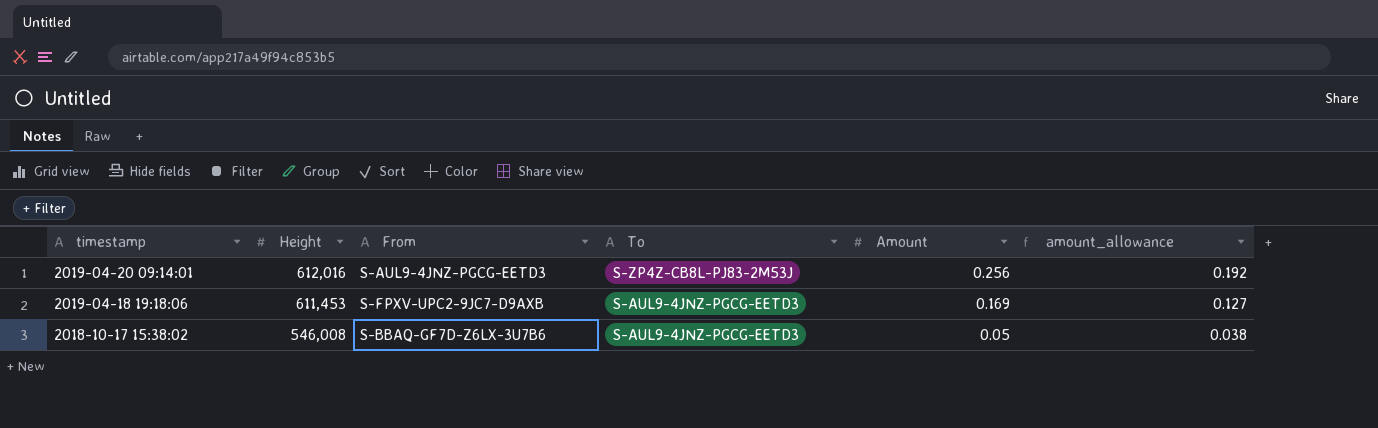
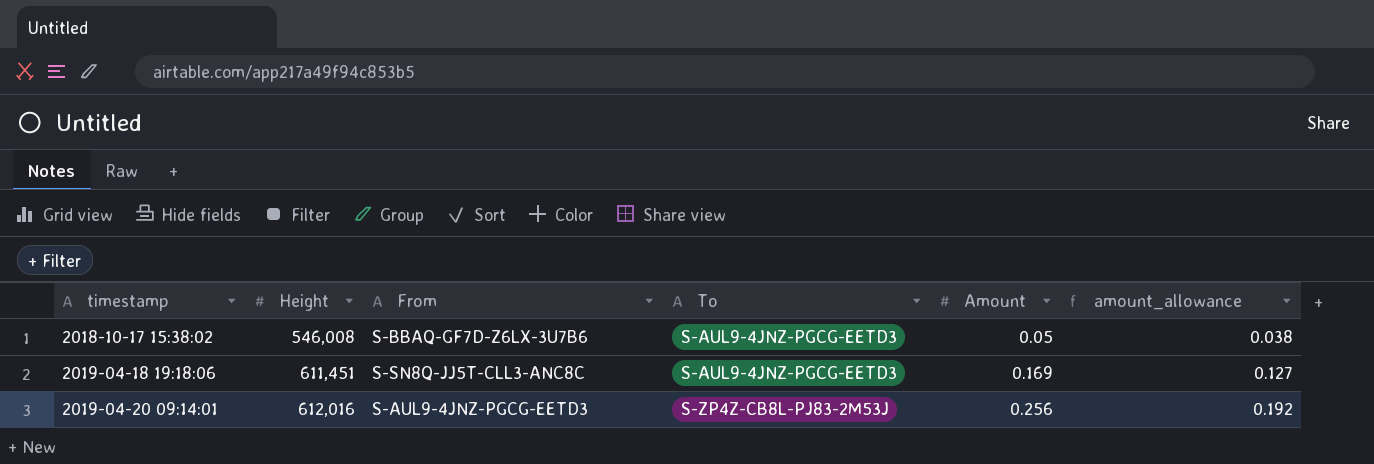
row order: timestamp descending -> timestamp ascending
2019-04-18 19:18:06 | Height: 611,453 -> 611,451
2019-04-18 19:18:06 | From: S-FPXV-UPC2-9JC7-D9AXB -> S-SN8Q-JJ5T-CLL3-ANC8C

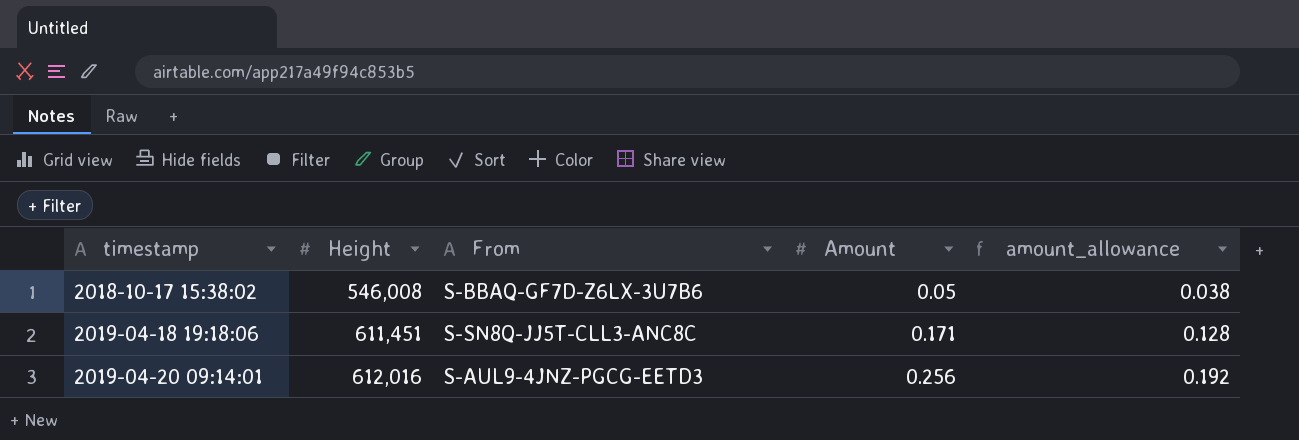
column To | position: 4 -> none
2019-04-18 19:18:06 | Amount: 0.169 -> 0.171
2019-04-18 19:18:06 | amount_allowance: 0.127 -> 0.128

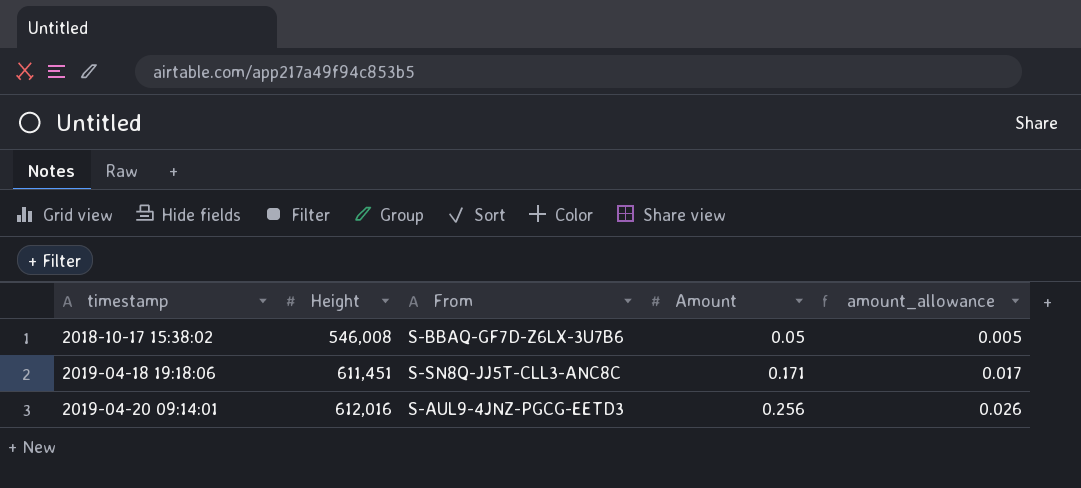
column amount_allowance | formula: [Amount] * 0.75 -> [Amount] * 0.1

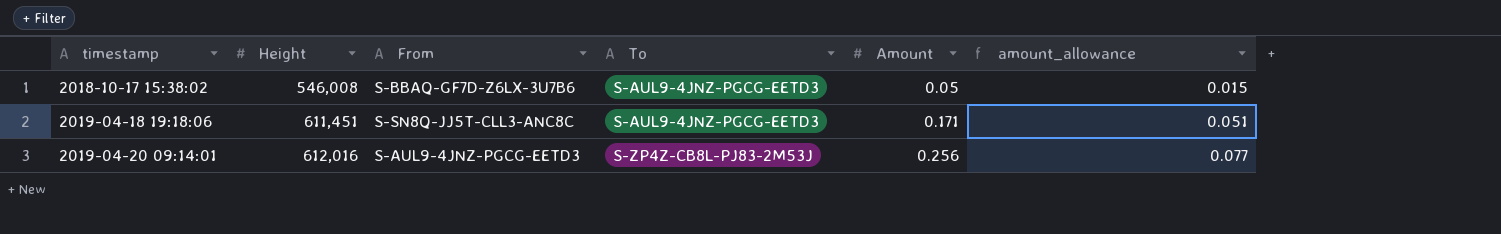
column To | position: none -> 4
column amount_allowance | formula: [Amount] * 0.1 -> [Amount] * 0.3

